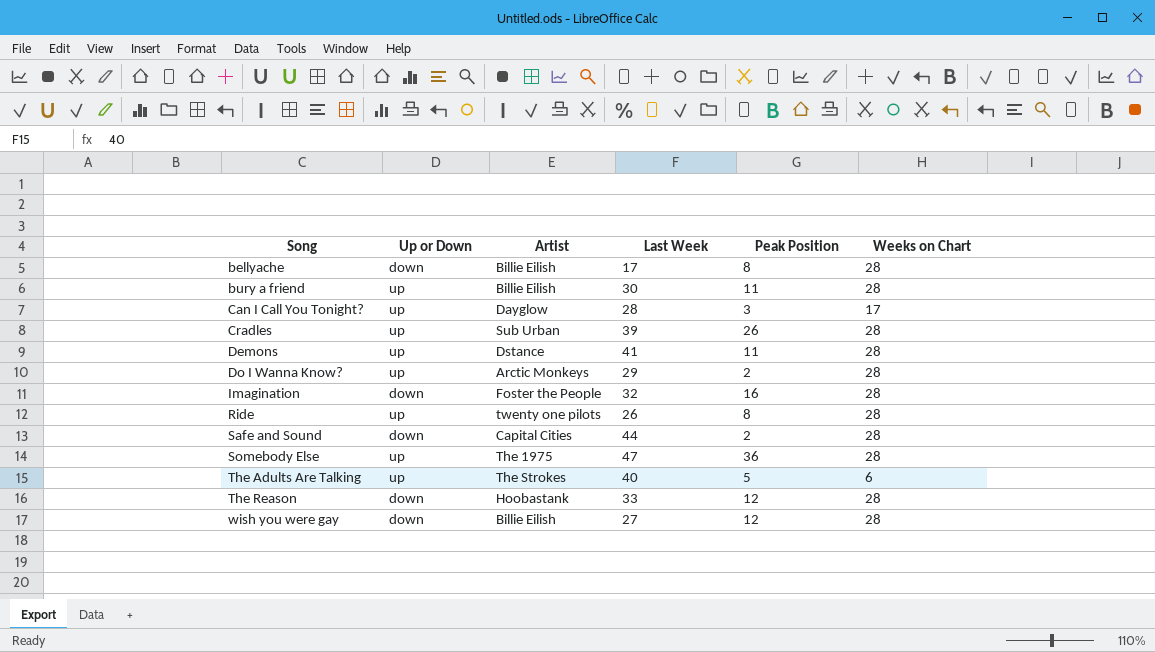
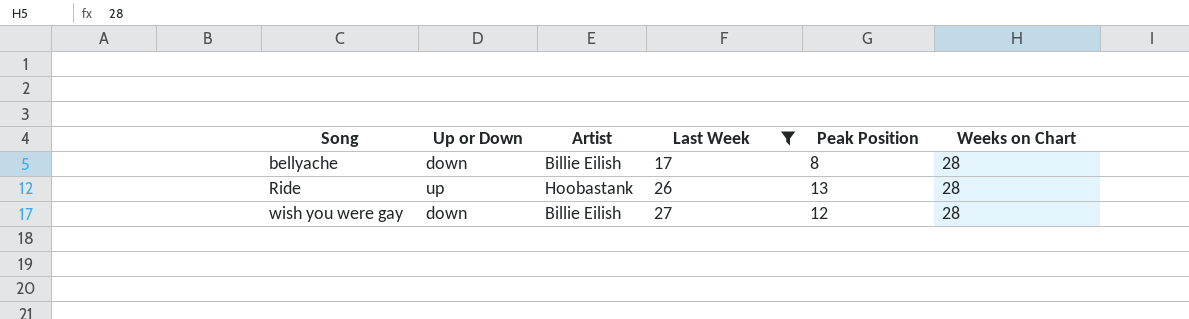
filter: none -> Last Week <= 27
Ride | Artist: twenty one pilots -> Hoobastank
Ride | Peak Position: 8 -> 13

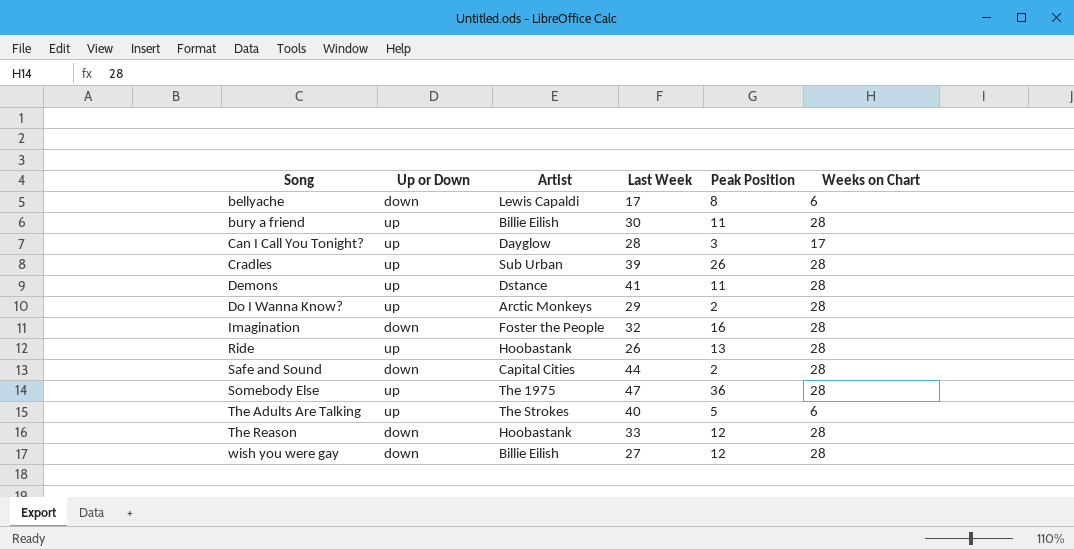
filter: Last Week <= 27 -> none
bellyache | Artist: Billie Eilish -> Lewis Capaldi
bellyache | Weeks on Chart: 28 -> 6

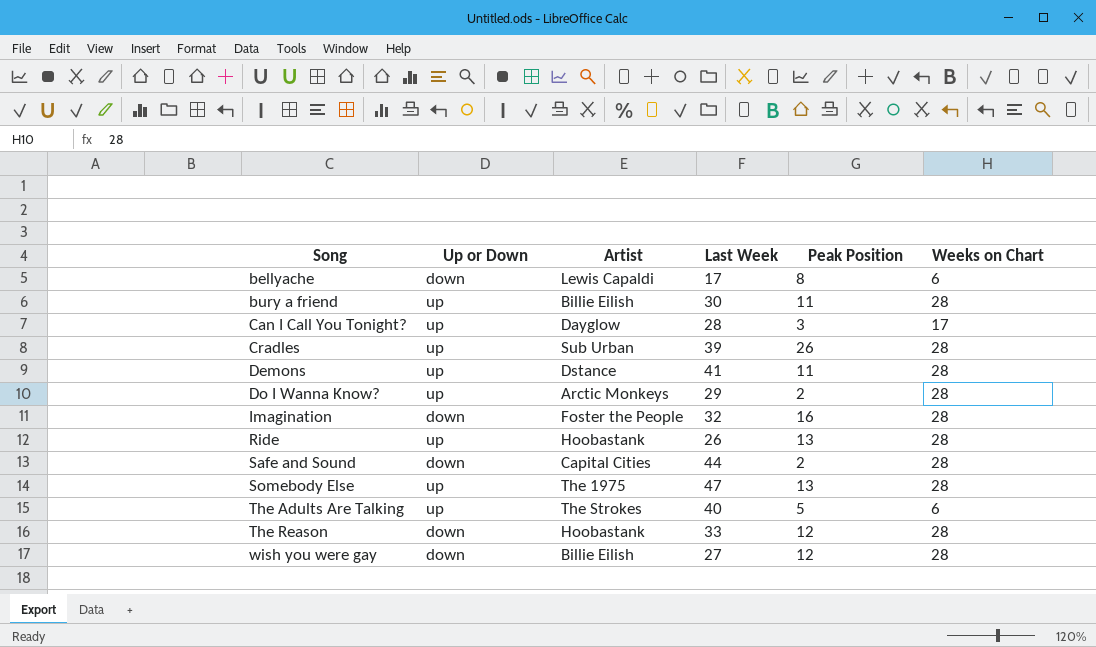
Somebody Else | Peak Position: 36 -> 13

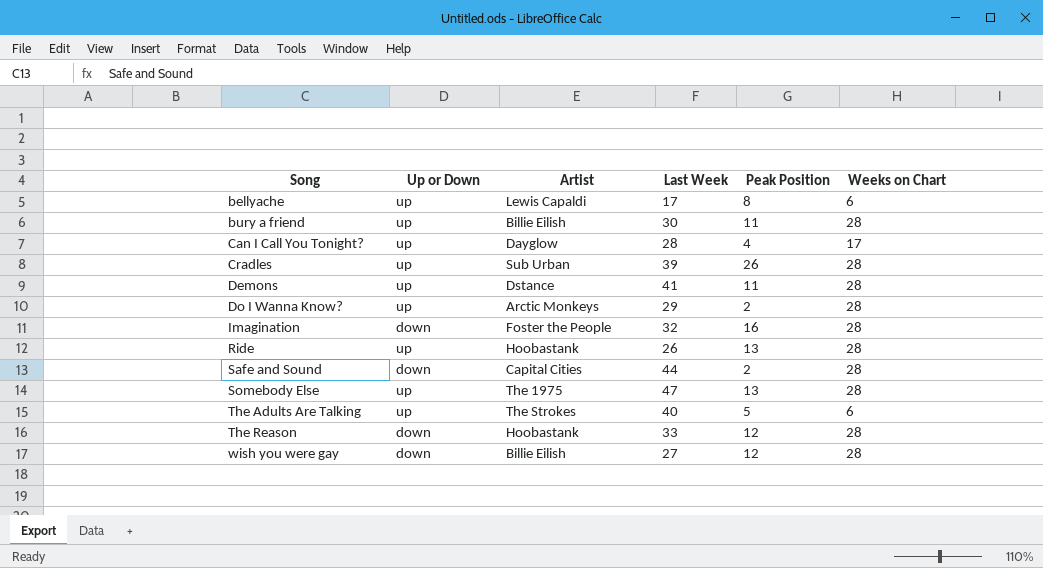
bellyache | Up or Down: down -> up
Can I Call You Tonight? | Peak Position: 3 -> 4

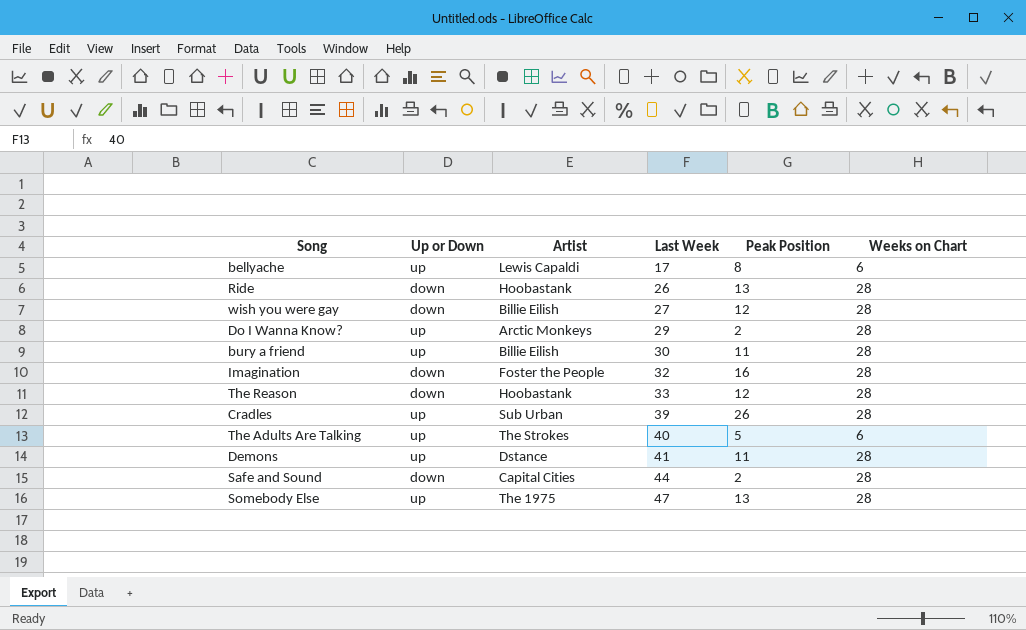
row order: Song ascending -> Last Week ascending
row Can I Call You Tonight?: up | Dayglow | 28 | 4 | 17 -> none
Ride | Up or Down: up -> down

